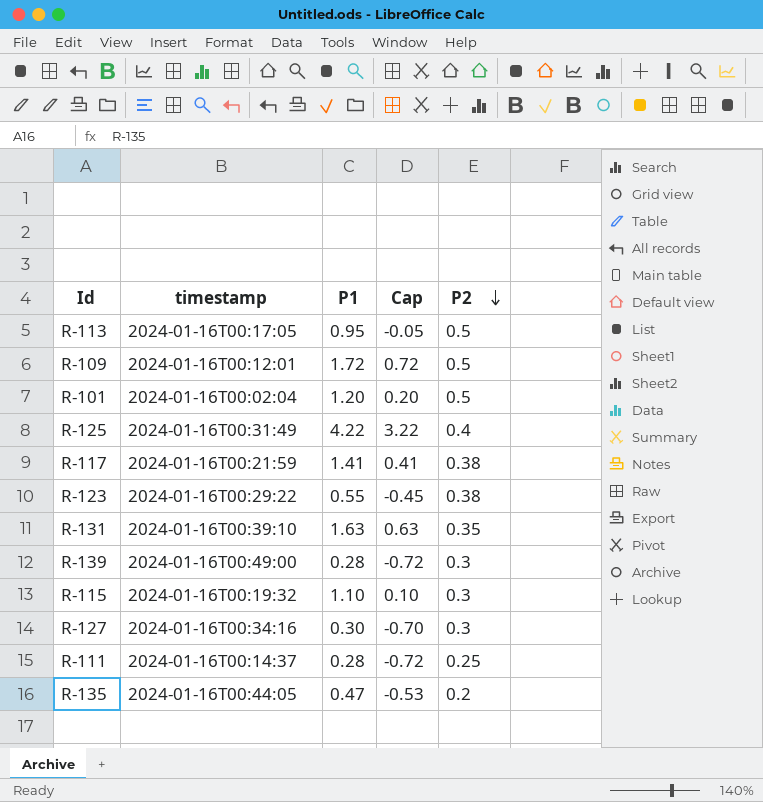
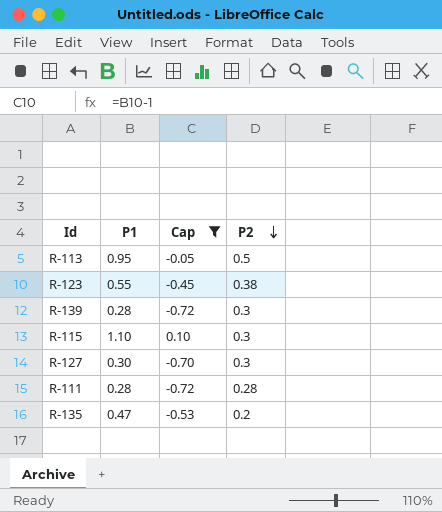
filter: none -> Cap <= 0.10
column timestamp | position: 2 -> none
R-111 | P2: 0.25 -> 0.28

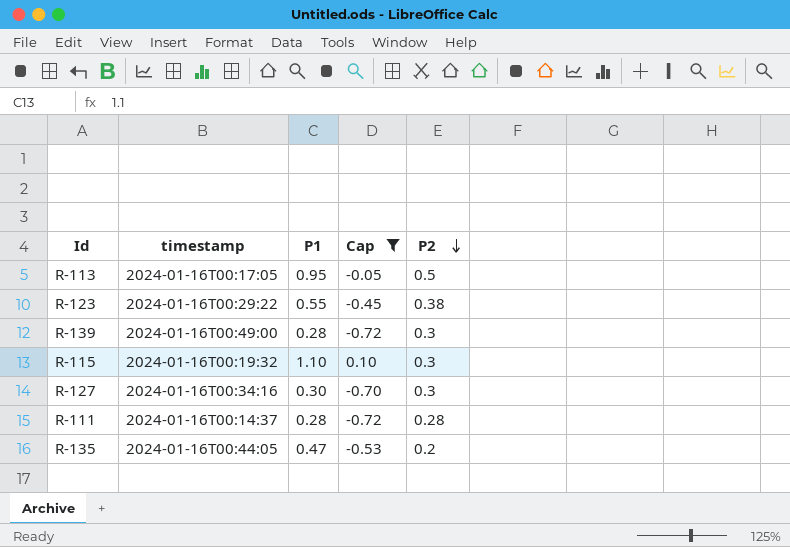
column timestamp | position: none -> 2

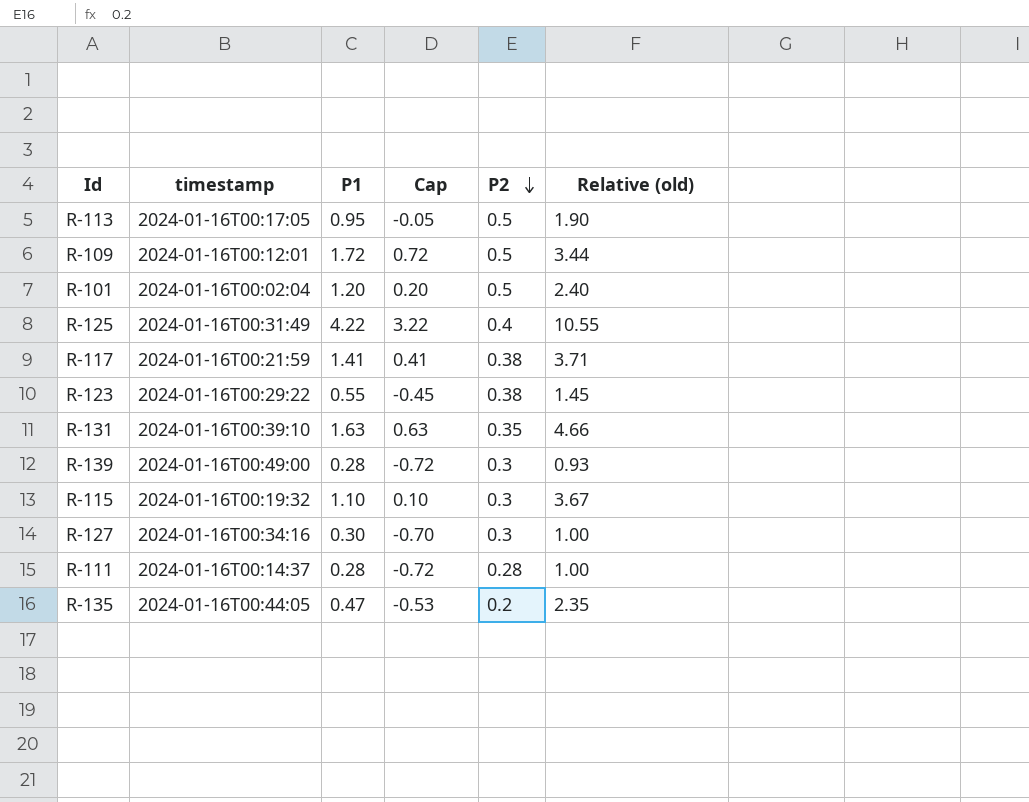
filter: Cap <= 0.10 -> none
column Relative (old) | formula: none -> [P1] / [P2]

